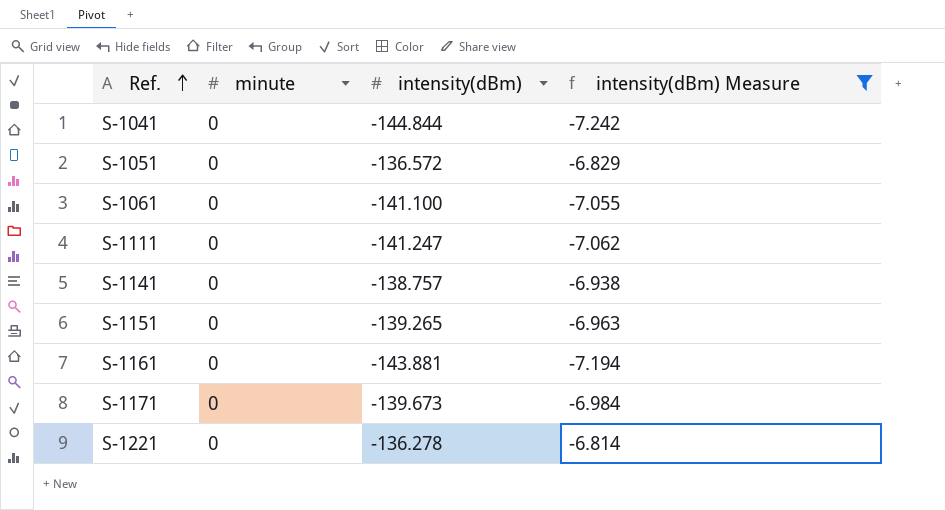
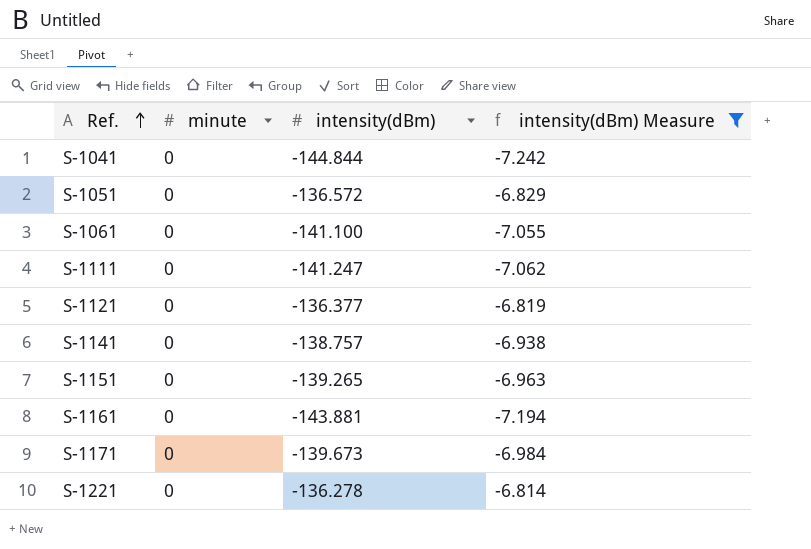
row S-1121: none -> 0 | -136.377 | -6.819

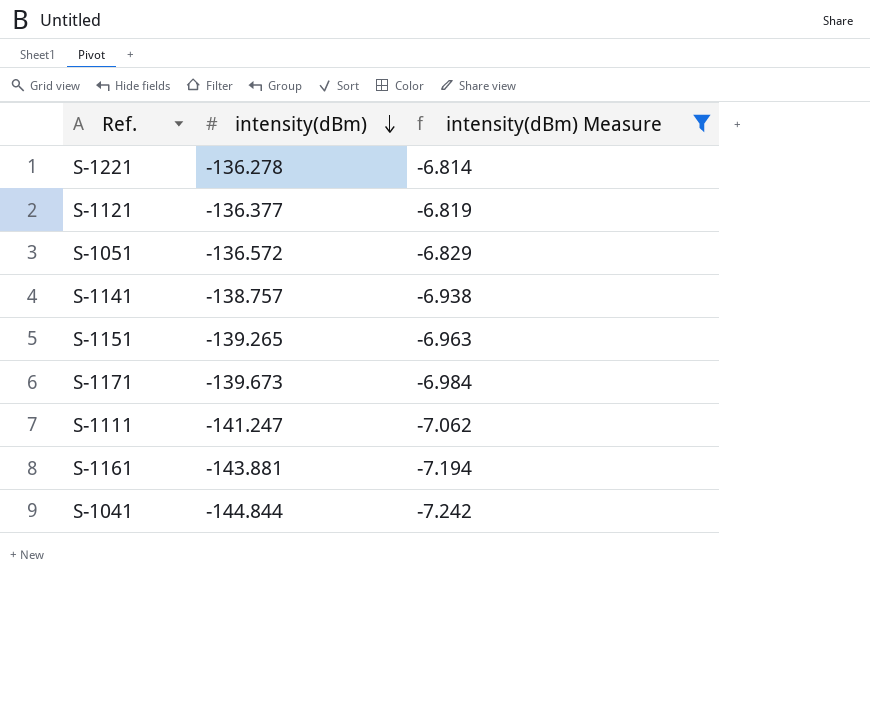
row order: Ref. ascending -> intensity(dBm) descending
column minute | position: 2 -> none
row S-1061: 0 | -141.100 | -7.055 -> none

